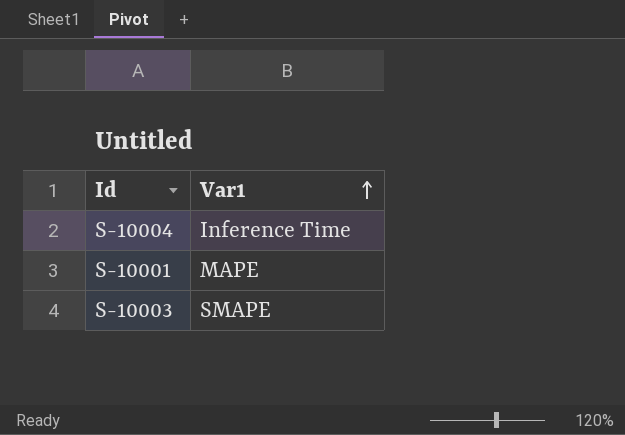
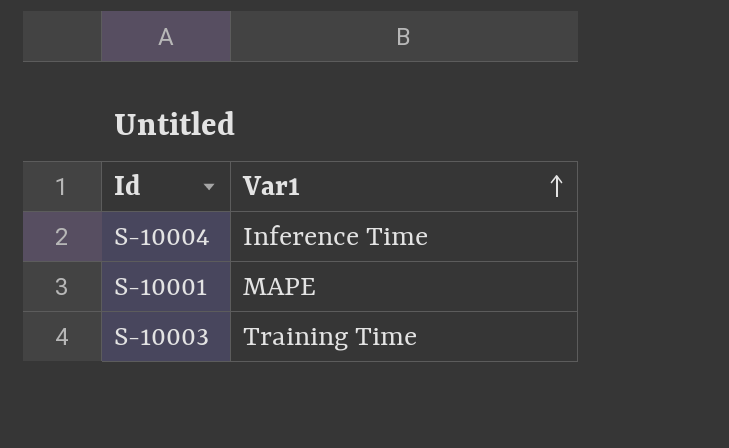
S-10003 | Var1: SMAPE -> Training Time

